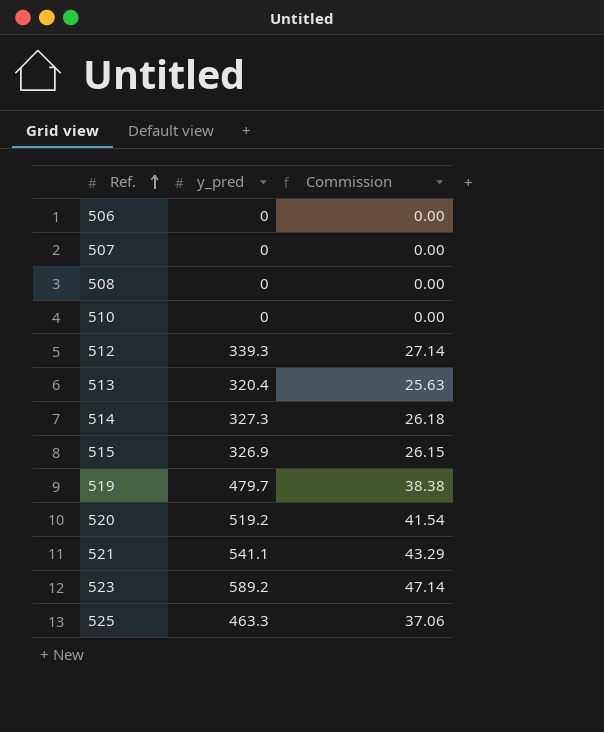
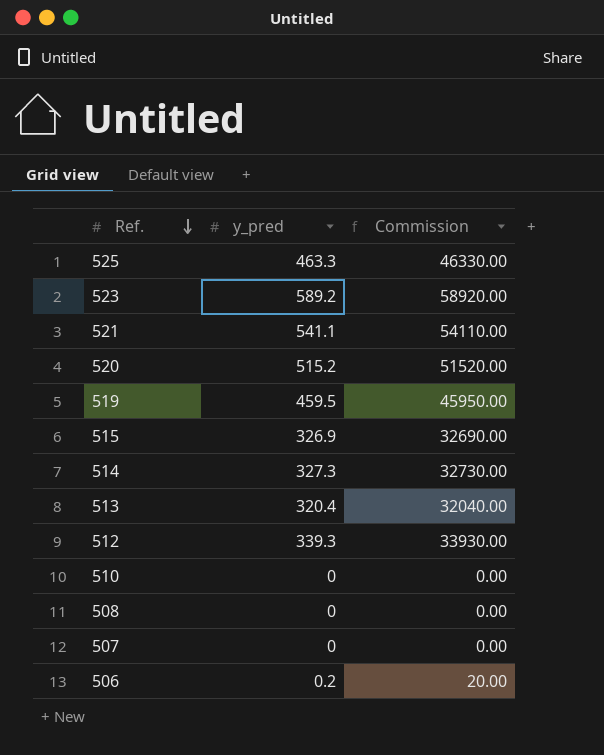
row order: Ref. ascending -> Ref. descending
column Commission | formula: [y_pred] * 0.08 -> [y_pred] * 100
520 | y_pred: 519.2 -> 515.2
519 | y_pred: 479.7 -> 459.5
506 | y_pred: 0 -> 0.2

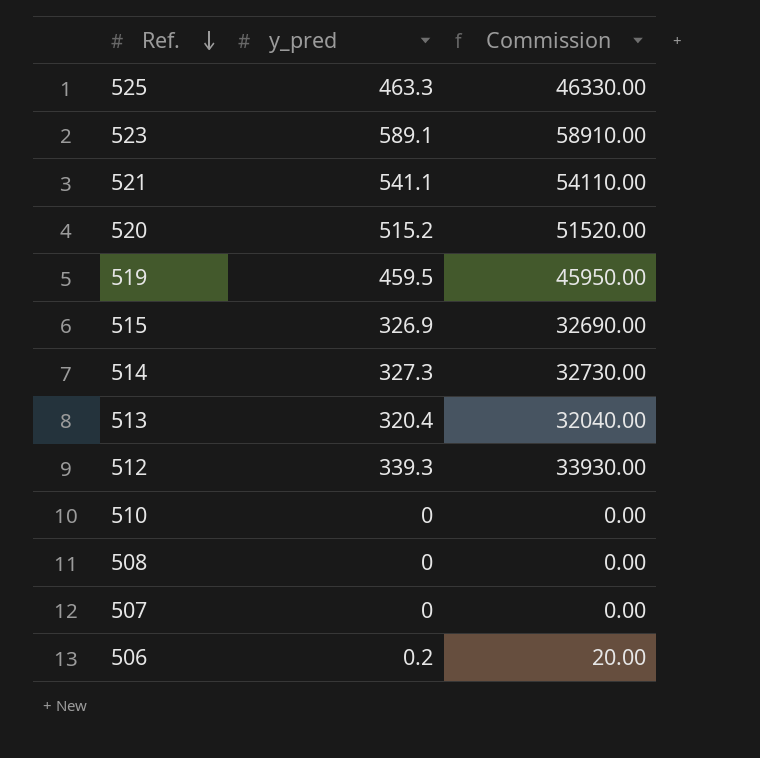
523 | y_pred: 589.2 -> 589.1
523 | Commission: 58920.00 -> 58910.00

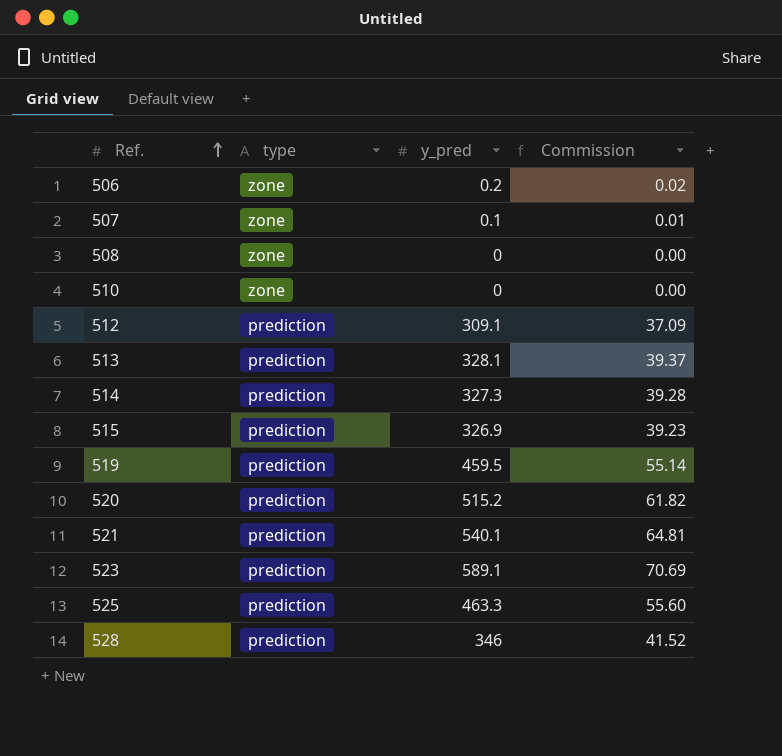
row order: Ref. descending -> Ref. ascending
column type | position: none -> 2
column Commission | formula: [y_pred] * 100 -> [y_pred] * 0.12
507 | y_pred: 0 -> 0.1
512 | y_pred: 339.3 -> 309.1
513 | y_pred: 320.4 -> 328.1
521 | y_pred: 541.1 -> 540.1
row 528: none -> prediction | 346 | 41.52

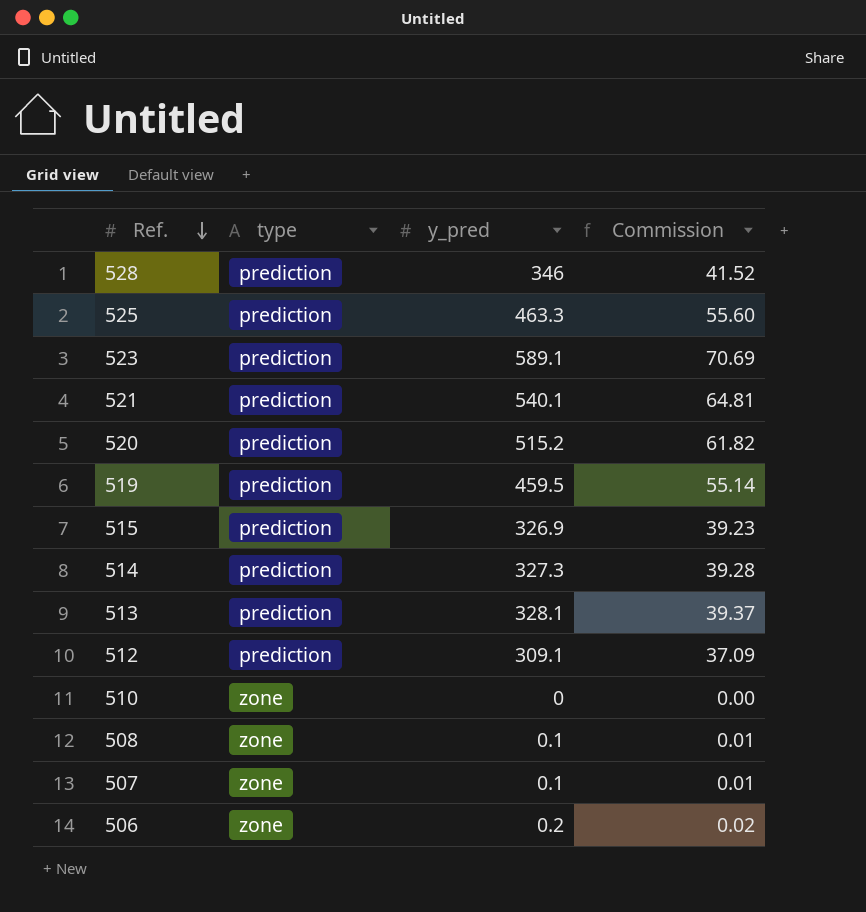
row order: Ref. ascending -> Ref. descending
508 | y_pred: 0 -> 0.1
508 | Commission: 0.00 -> 0.01

